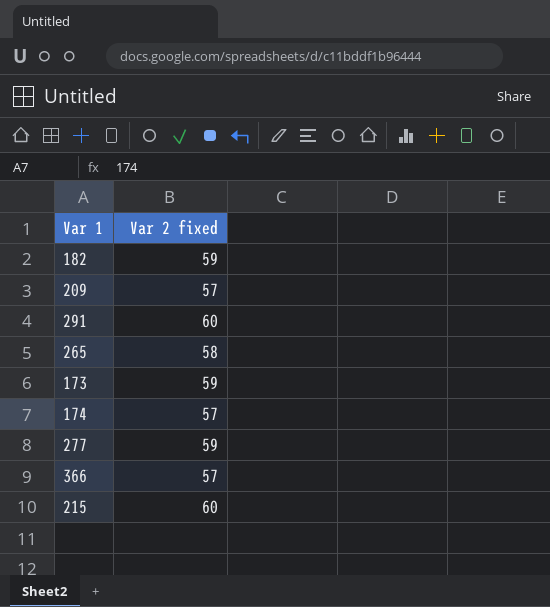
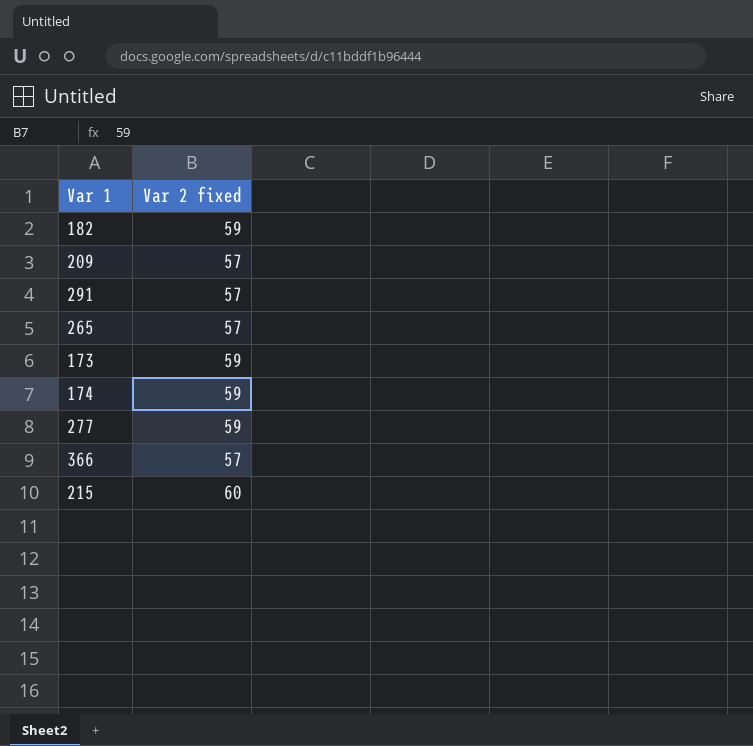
291 | Var 2 fixed: 60 -> 57
265 | Var 2 fixed: 58 -> 57
174 | Var 2 fixed: 57 -> 59

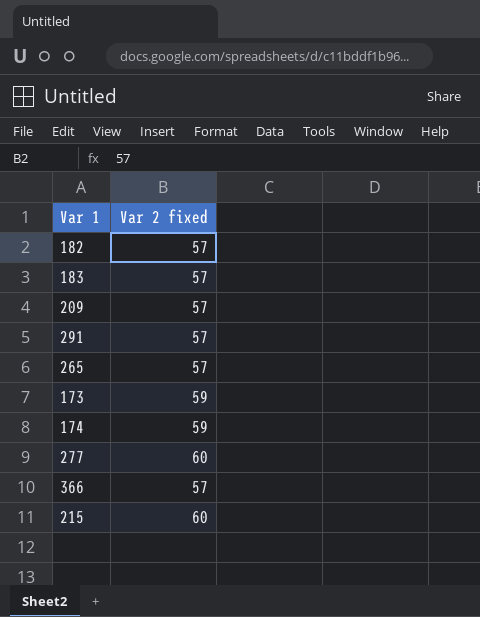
182 | Var 2 fixed: 59 -> 57
row 183: none -> 57
277 | Var 2 fixed: 59 -> 60

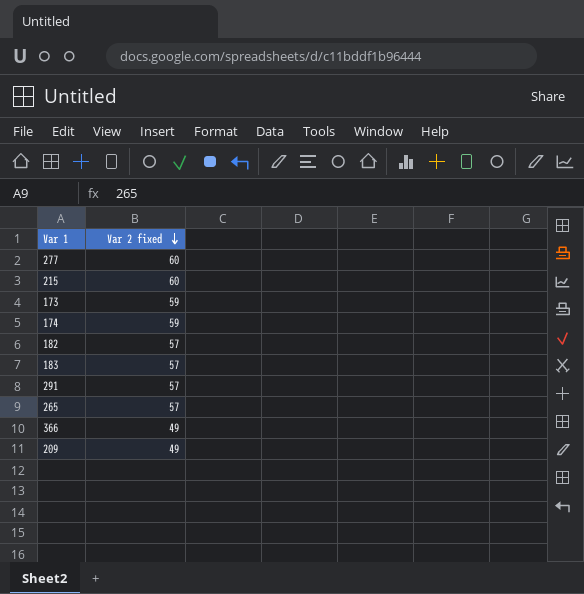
row order: none -> Var 2 fixed descending
366 | Var 2 fixed: 57 -> 49
209 | Var 2 fixed: 57 -> 49

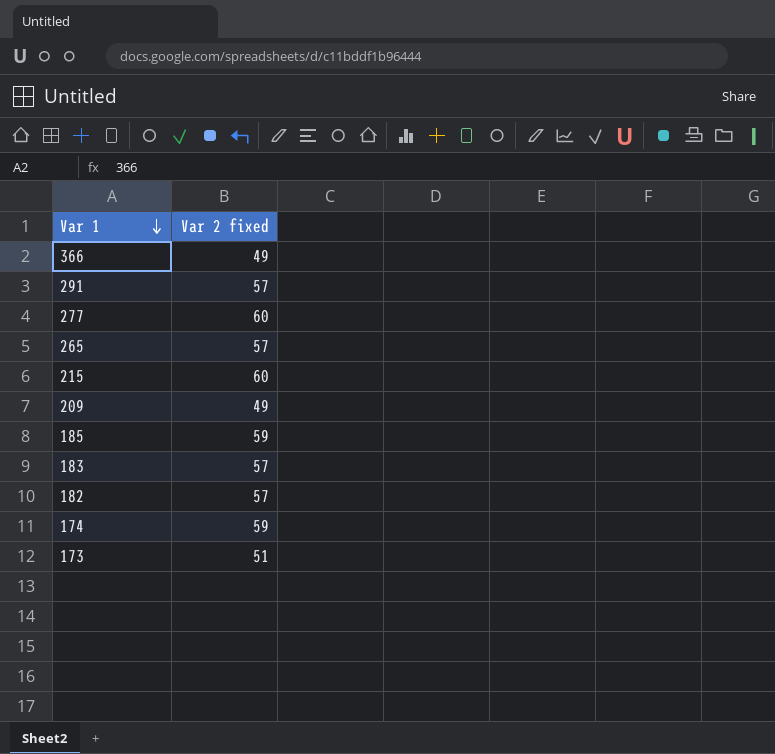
row order: Var 2 fixed descending -> Var 1 descending
row 185: none -> 59
173 | Var 2 fixed: 59 -> 51

